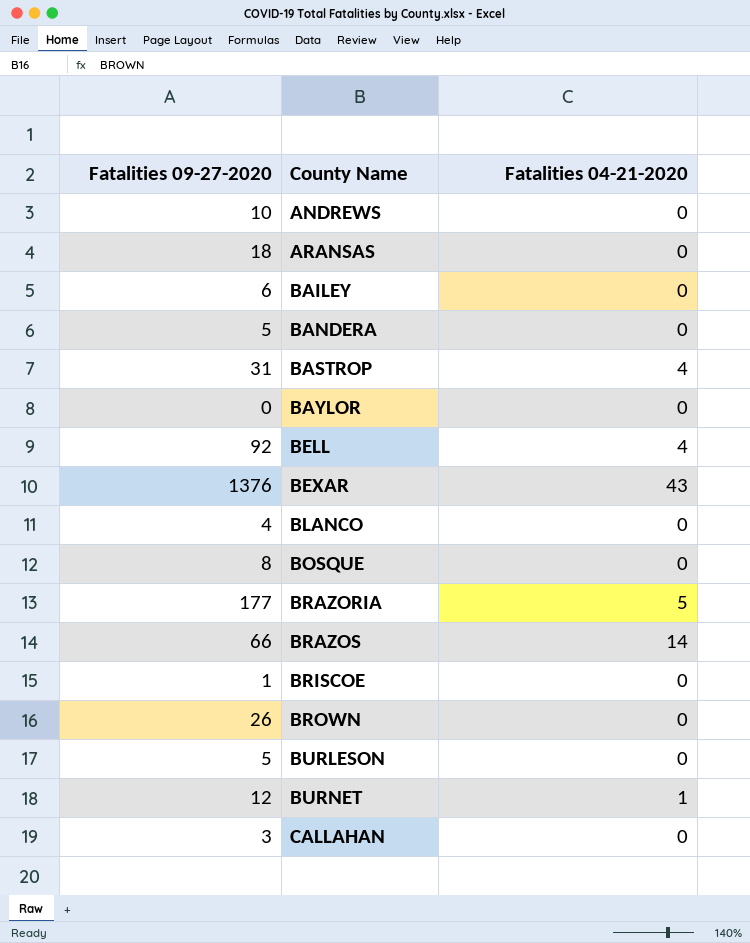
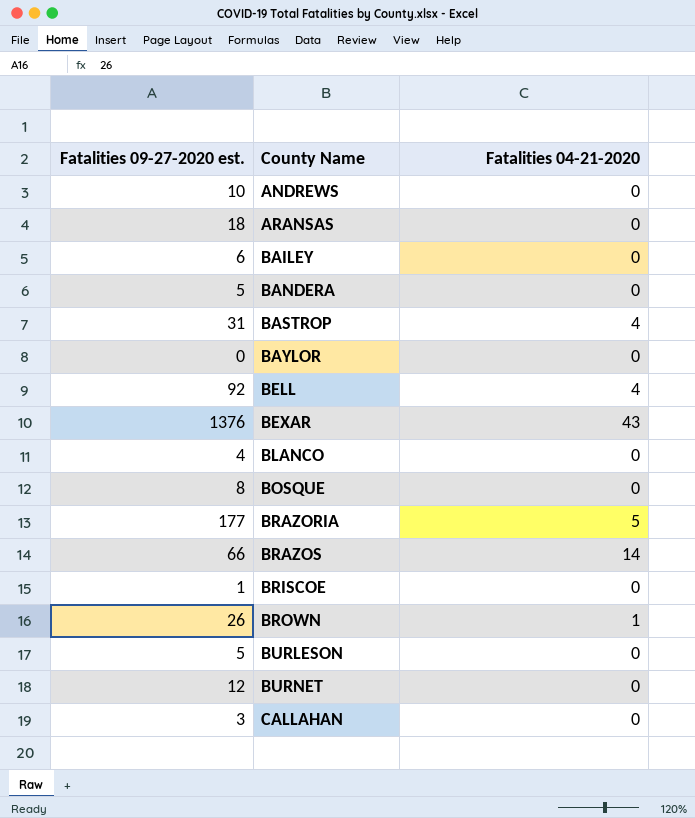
column name: Fatalities 09-27-2020 -> Fatalities 09-27-2020 est.
BROWN | Fatalities 04-21-2020: 0 -> 1
BURNET | Fatalities 04-21-2020: 1 -> 0

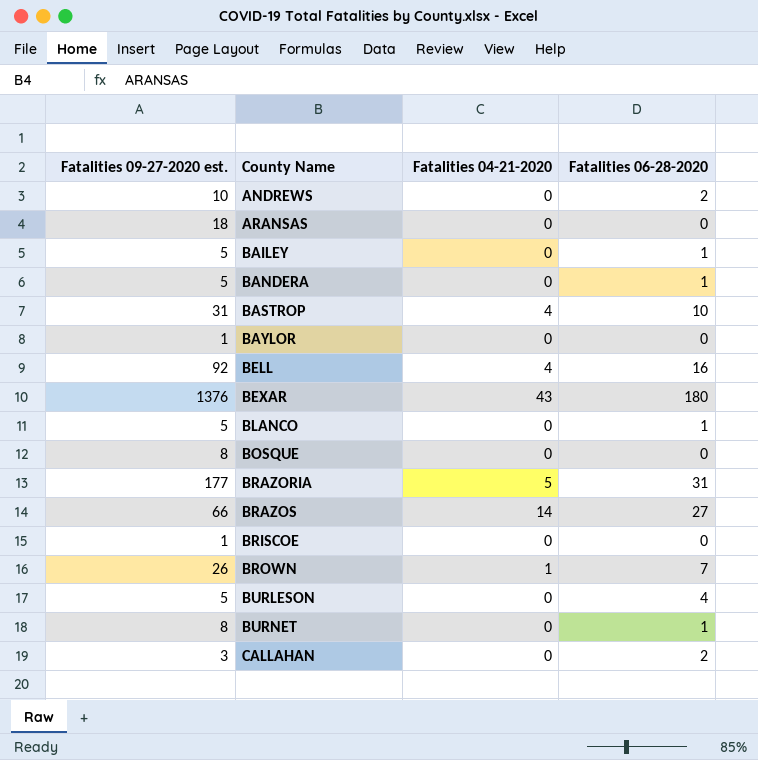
column Fatalities 06-28-2020 | position: none -> 4
BAILEY | Fatalities 09-27-2020 est.: 6 -> 5
BAYLOR | Fatalities 09-27-2020 est.: 0 -> 1
BLANCO | Fatalities 09-27-2020 est.: 4 -> 5
BURNET | Fatalities 09-27-2020 est.: 12 -> 8

